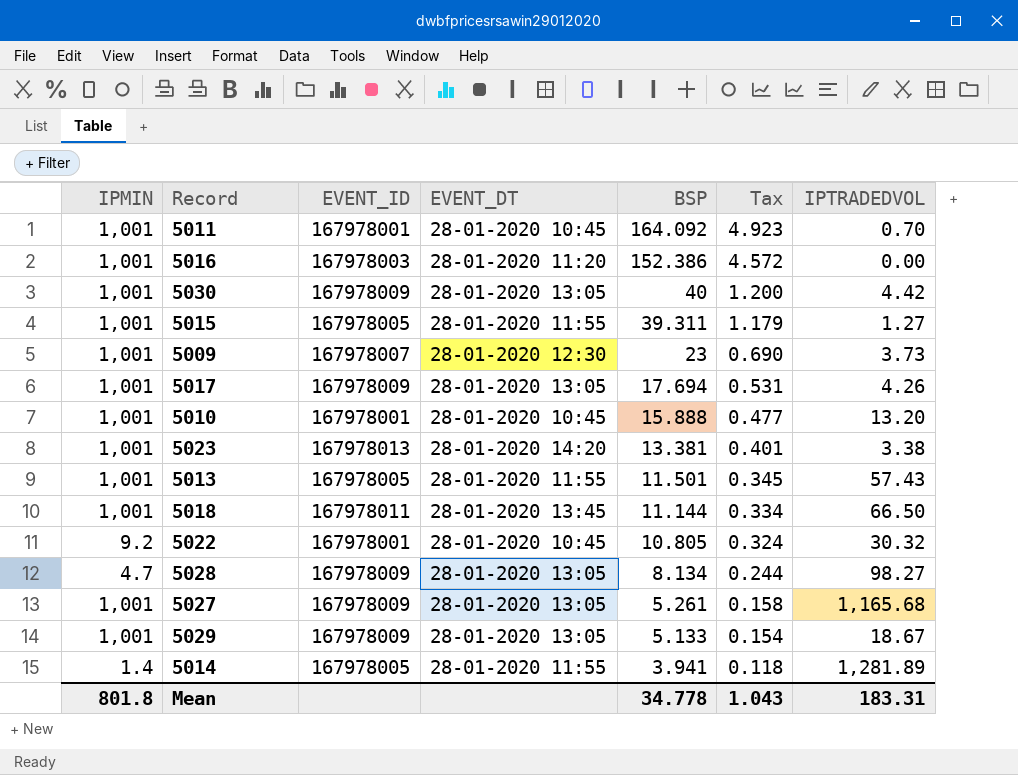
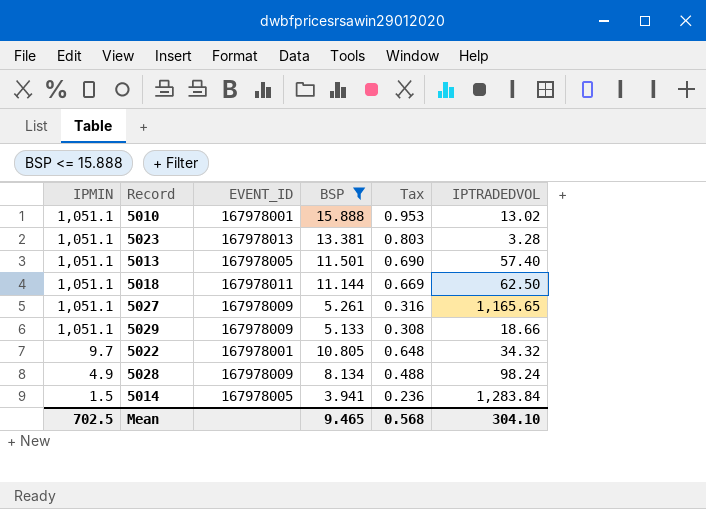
filter: none -> BSP <= 15.888
row order: BSP descending -> IPMIN descending
column EVENT_DT | position: 4 -> none
column Tax | formula: [BSP] * 0.03 -> [BSP] * 0.06
5010 | IPMIN: 1,001 -> 1,051.1
5010 | IPTRADEDVOL: 13.20 -> 13.02
5023 | IPMIN: 1,001 -> 1,051.1
5023 | IPTRADEDVOL: 3.38 -> 3.28
5013 | IPMIN: 1,001 -> 1,051.1
5013 | IPTRADEDVOL: 57.43 -> 57.40
5018 | IPMIN: 1,001 -> 1,051.1
5018 | IPTRADEDVOL: 66.50 -> 62.50
5027 | IPMIN: 1,001 -> 1,051.1
5027 | IPTRADEDVOL: 1,165.68 -> 1,165.65
5029 | IPMIN: 1,001 -> 1,051.1
5029 | IPTRADEDVOL: 18.67 -> 18.66
5022 | IPMIN: 9.2 -> 9.7
5022 | IPTRADEDVOL: 30.32 -> 34.32
5028 | IPMIN: 4.7 -> 4.9
5028 | IPTRADEDVOL: 98.27 -> 98.24
5014 | IPMIN: 1.4 -> 1.5
5014 | IPTRADEDVOL: 1,281.89 -> 1,283.84
Mean | IPMIN: 801.8 -> 702.5
Mean | BSP: 34.778 -> 9.465
Mean | Tax: 1.043 -> 0.568
Mean | IPTRADEDVOL: 183.31 -> 304.10

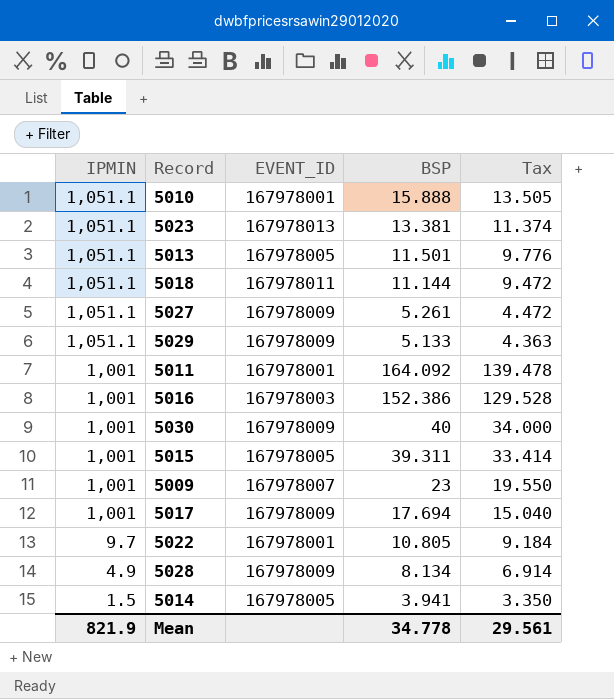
filter: BSP <= 15.888 -> none
column IPTRADEDVOL | position: 6 -> none
column Tax | formula: [BSP] * 0.06 -> [BSP] * 0.85
Mean | IPMIN: 702.5 -> 821.9
Mean | BSP: 9.465 -> 34.778
Mean | Tax: 0.568 -> 29.561

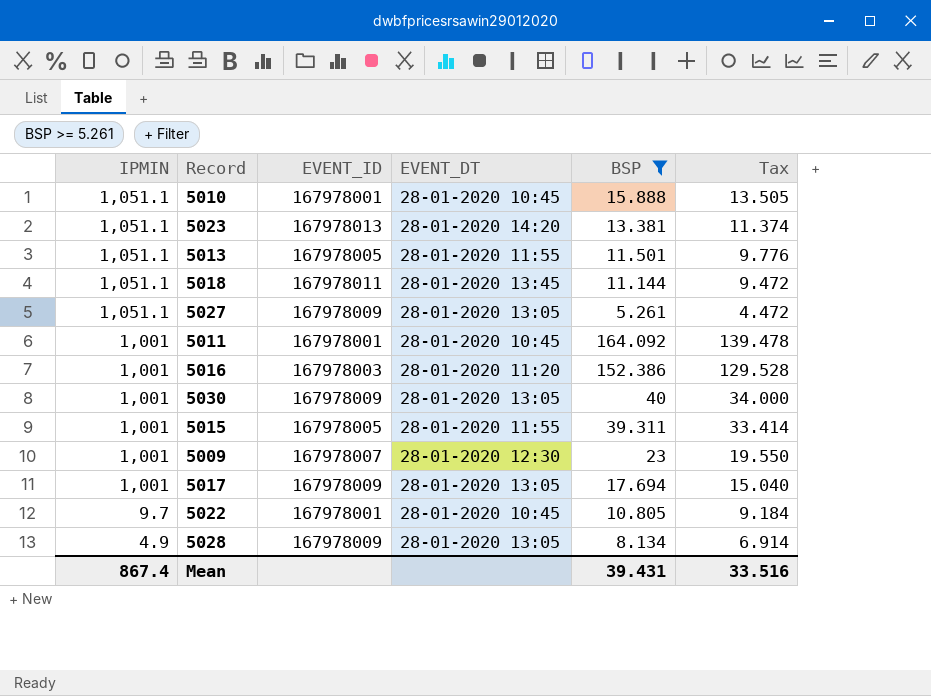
filter: none -> BSP >= 5.261
column EVENT_DT | position: none -> 4
Mean | IPMIN: 821.9 -> 867.4
Mean | BSP: 34.778 -> 39.431
Mean | Tax: 29.561 -> 33.516

